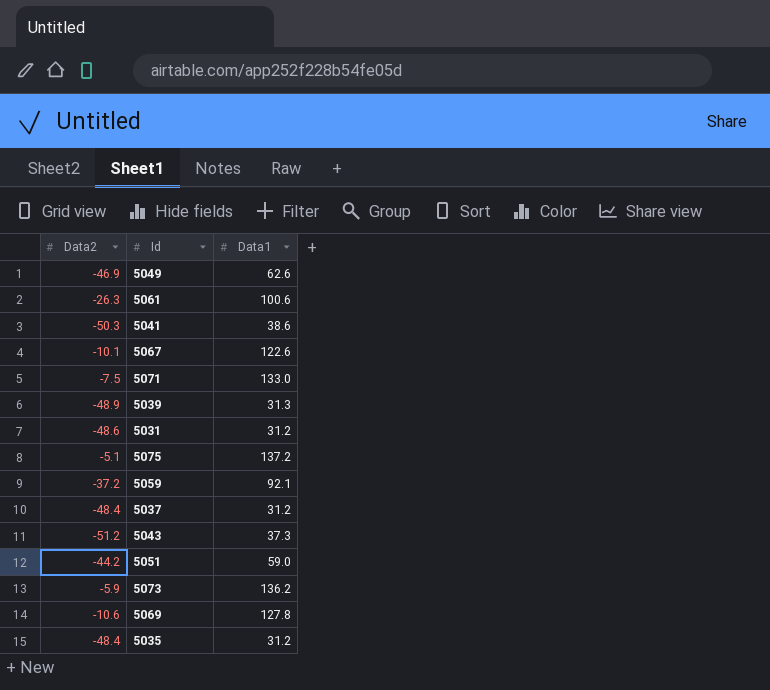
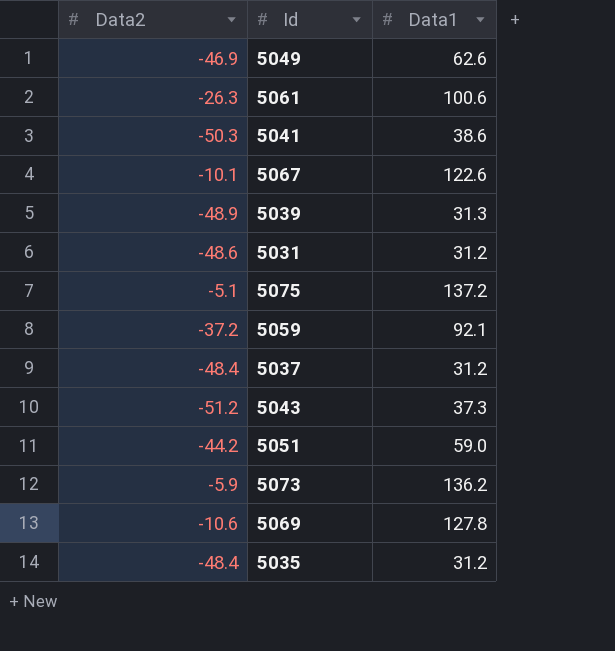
row 5071: -7.5 | 133.0 -> none

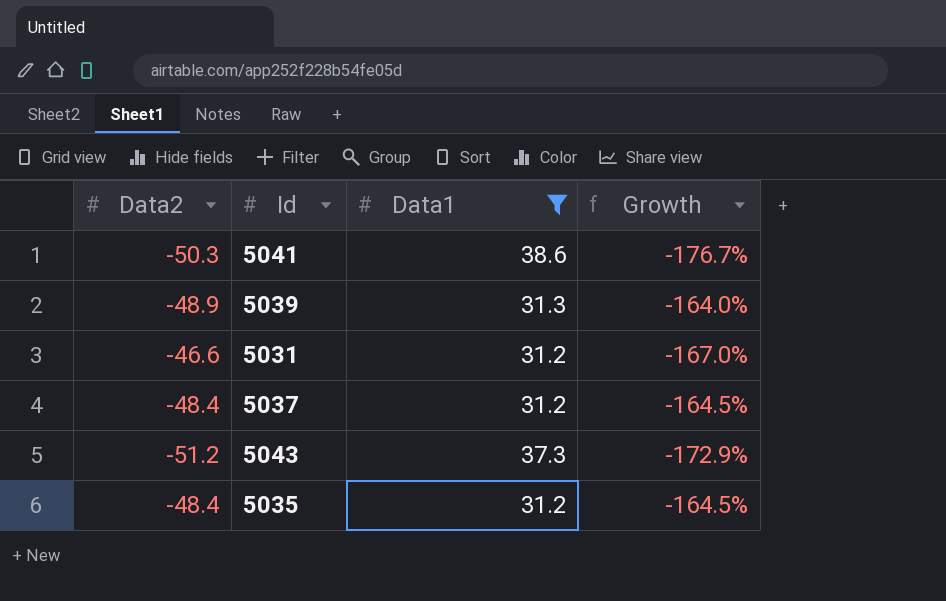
filter: none -> Data1 <= 38.6
column Growth | formula: none -> ([Data1] - [Data2]) / [Data2]
5031 | Data2: -48.6 -> -46.6

